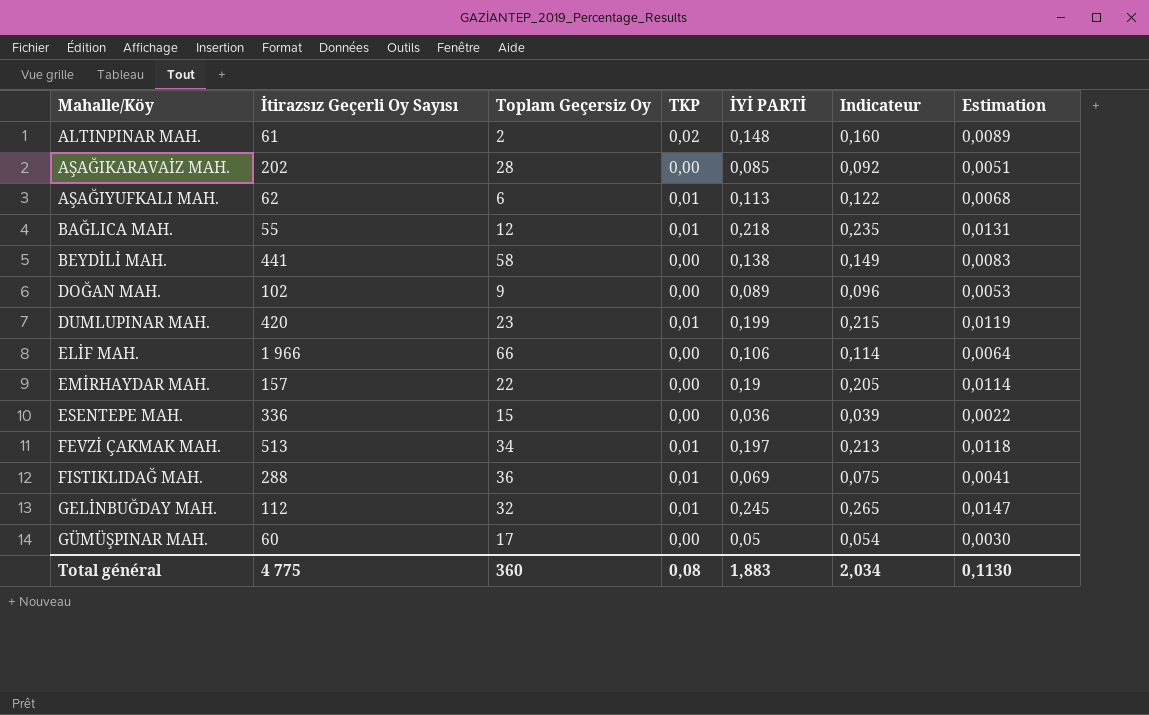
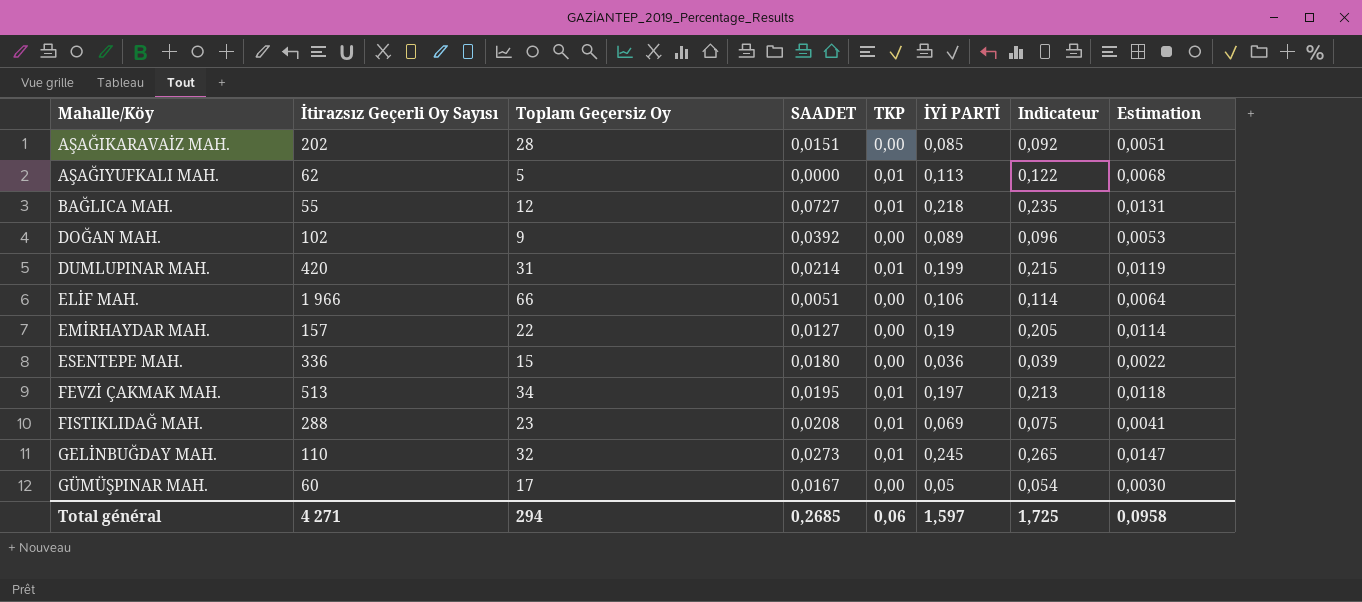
column SAADET | position: none -> 4
row ALTINPINAR MAH.: 61 | 2 | 0,02 | 0,148 | 0,160 | 0,0089 -> none
row BEYDİLİ MAH.: 441 | 58 | 0,00 | 0,138 | 0,149 | 0,0083 -> none
AŞAĞIYUFKALI MAH. | Toplam Geçersiz Oy: 6 -> 5
DUMLUPINAR MAH. | Toplam Geçersiz Oy: 23 -> 31
FISTIKLIDAĞ MAH. | Toplam Geçersiz Oy: 36 -> 23
GELİNBUĞDAY MAH. | İtirazsız Geçerli Oy Sayısı: 112 -> 110
Total général | İtirazsız Geçerli Oy Sayısı: 4 775 -> 4 271
Total général | Toplam Geçersiz Oy: 360 -> 294
Total général | TKP: 0,08 -> 0,06
Total général | İYİ PARTİ: 1,883 -> 1,597
Total général | Indicateur: 2,034 -> 1,725
Total général | Estimation: 0,1130 -> 0,0958

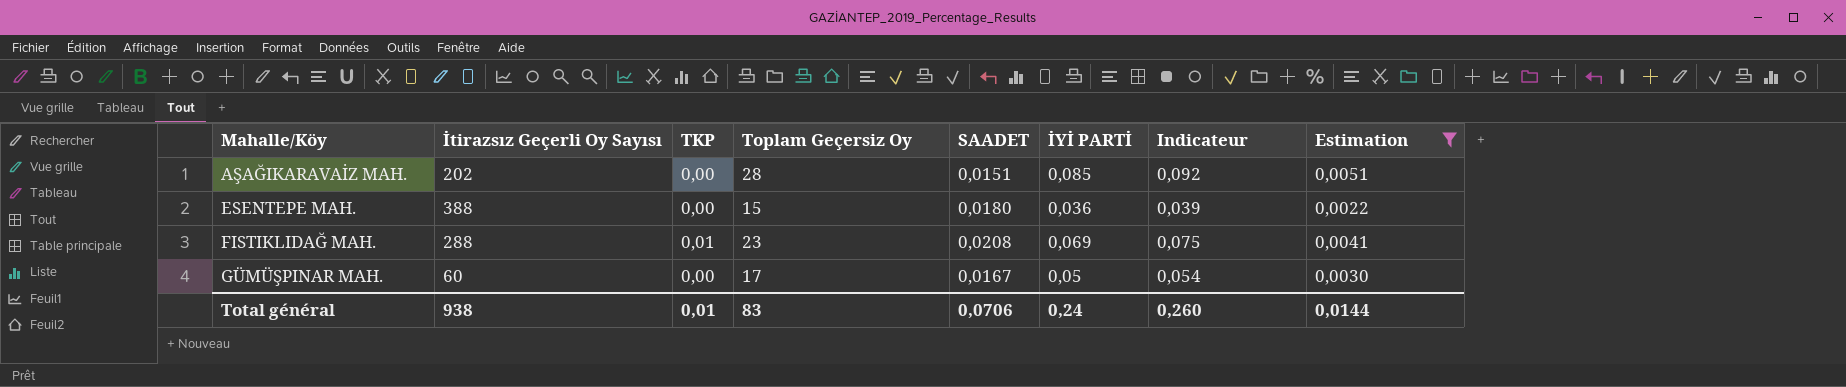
filter: none -> Estimation <= 0,0051
column TKP | position: 5 -> 3
ESENTEPE MAH. | İtirazsız Geçerli Oy Sayısı: 336 -> 388
Total général | İtirazsız Geçerli Oy Sayısı: 4 271 -> 938
Total général | TKP: 0,06 -> 0,01
Total général | Toplam Geçersiz Oy: 294 -> 83
Total général | SAADET: 0,2685 -> 0,0706
Total général | İYİ PARTİ: 1,597 -> 0,24
Total général | Indicateur: 1,725 -> 0,260
Total général | Estimation: 0,0958 -> 0,0144

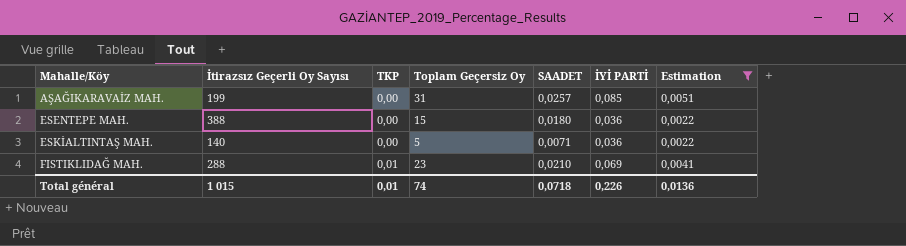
column Indicateur | formula: [İYİ PARTİ] * 1,08 -> none
row GÜMÜŞPINAR MAH.: 60 | 0,00 | 17 | 0,0167 | 0,05 | 0,054 | 0,0030 -> none
AŞAĞIKARAVAİZ MAH. | İtirazsız Geçerli Oy Sayısı: 202 -> 199
AŞAĞIKARAVAİZ MAH. | Toplam Geçersiz Oy: 28 -> 31
AŞAĞIKARAVAİZ MAH. | SAADET: 0,0151 -> 0,0257
row ESKİALTINTAŞ MAH.: none -> 140 | 0,00 | 5 | 0,0071 | 0,036 | 0,0022
FISTIKLIDAĞ MAH. | SAADET: 0,0208 -> 0,0210
Total général | İtirazsız Geçerli Oy Sayısı: 938 -> 1 015
Total général | Toplam Geçersiz Oy: 83 -> 74
Total général | SAADET: 0,0706 -> 0,0718
Total général | İYİ PARTİ: 0,24 -> 0,226
Total général | Estimation: 0,0144 -> 0,0136

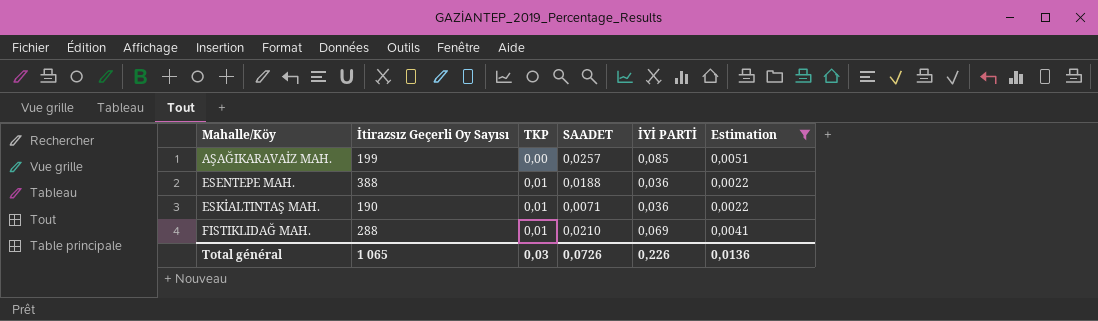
column Toplam Geçersiz Oy | position: 4 -> none
ESENTEPE MAH. | TKP: 0,00 -> 0,01
ESENTEPE MAH. | SAADET: 0,0180 -> 0,0188
ESKİALTINTAŞ MAH. | İtirazsız Geçerli Oy Sayısı: 140 -> 190
ESKİALTINTAŞ MAH. | TKP: 0,00 -> 0,01
Total général | İtirazsız Geçerli Oy Sayısı: 1 015 -> 1 065
Total général | TKP: 0,01 -> 0,03
Total général | SAADET: 0,0718 -> 0,0726

